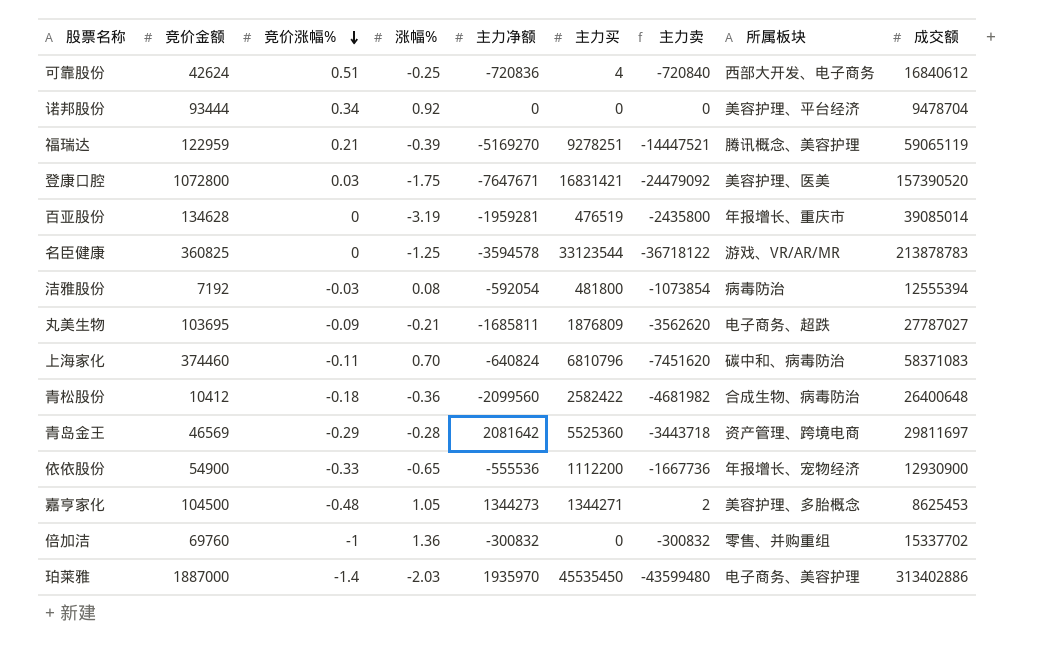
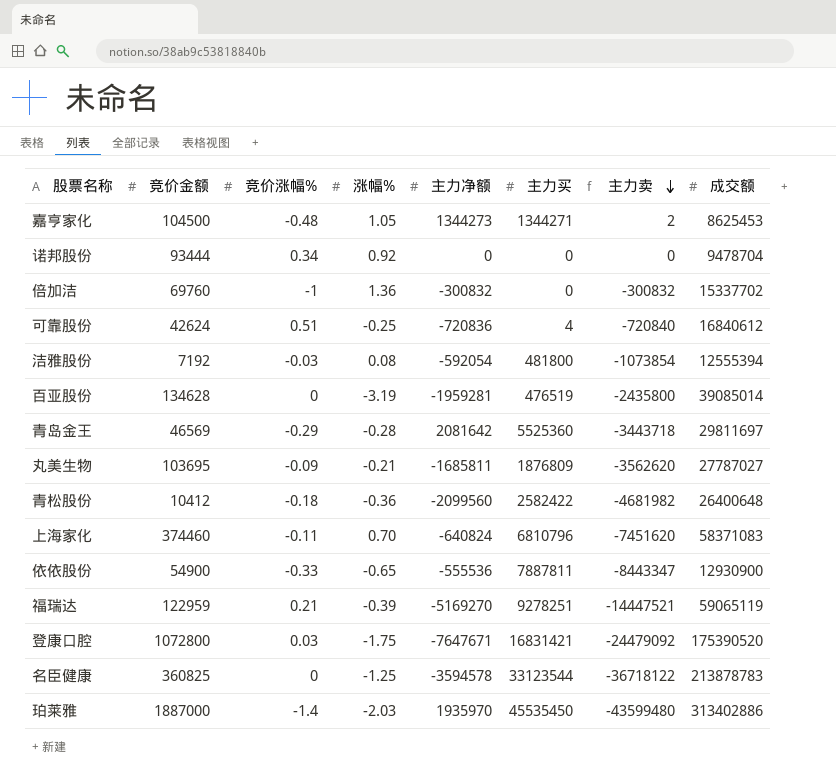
row order: 竞价涨幅% descending -> 主力卖 descending
column 所属板块 | position: 8 -> none
依依股份 | 主力买: 1112200 -> 7887811
依依股份 | 主力卖: -1667736 -> -8443347
登康口腔 | 成交额: 157390520 -> 175390520

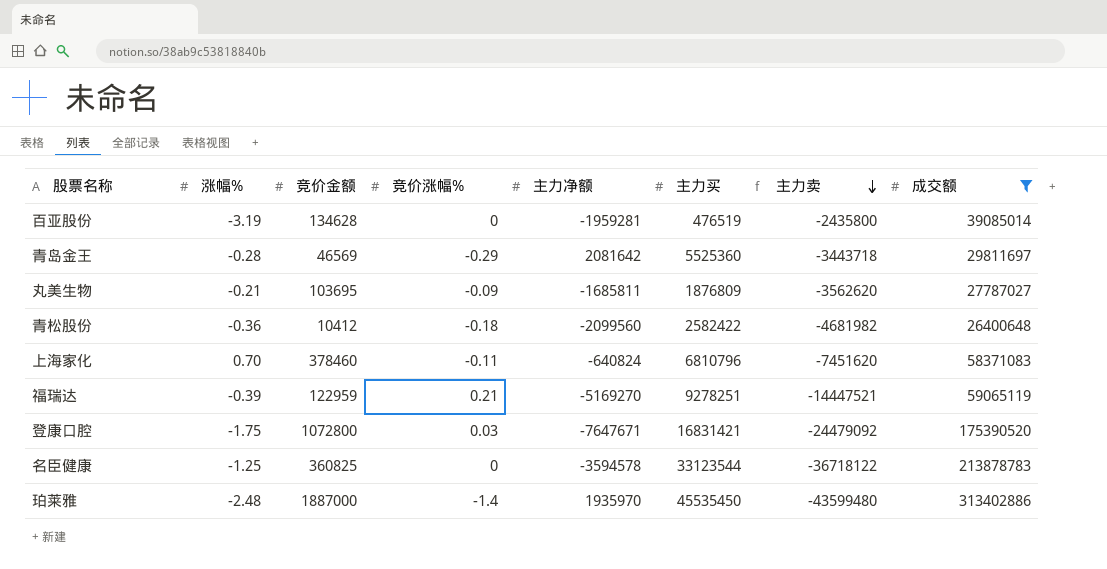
filter: none -> 成交额 >= 26400648
column 涨幅% | position: 4 -> 2
上海家化 | 竞价金额: 374460 -> 378460
珀莱雅 | 涨幅%: -2.03 -> -2.48

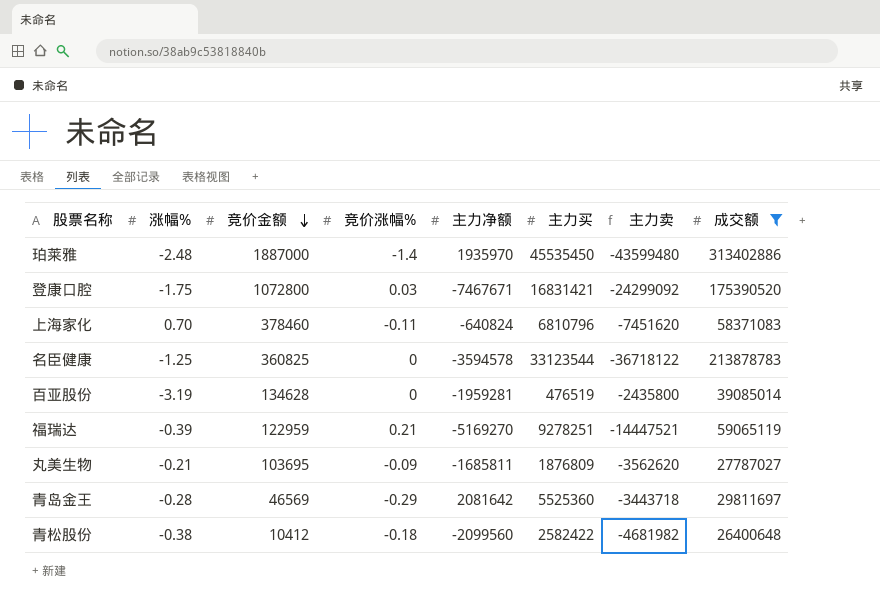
row order: 主力卖 descending -> 竞价金额 descending
登康口腔 | 主力净额: -7647671 -> -7467671
登康口腔 | 主力卖: -24479092 -> -24299092
青松股份 | 涨幅%: -0.36 -> -0.38

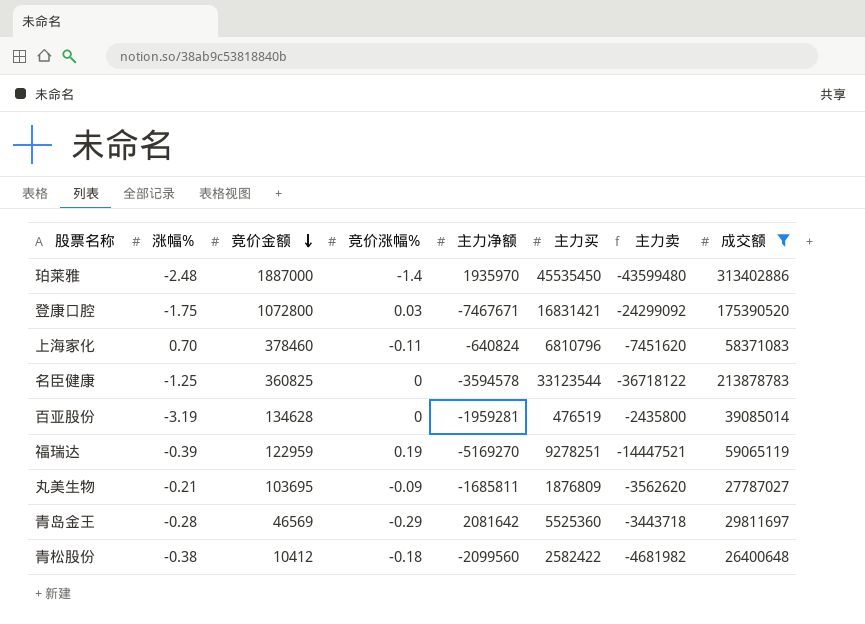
福瑞达 | 竞价涨幅%: 0.21 -> 0.19

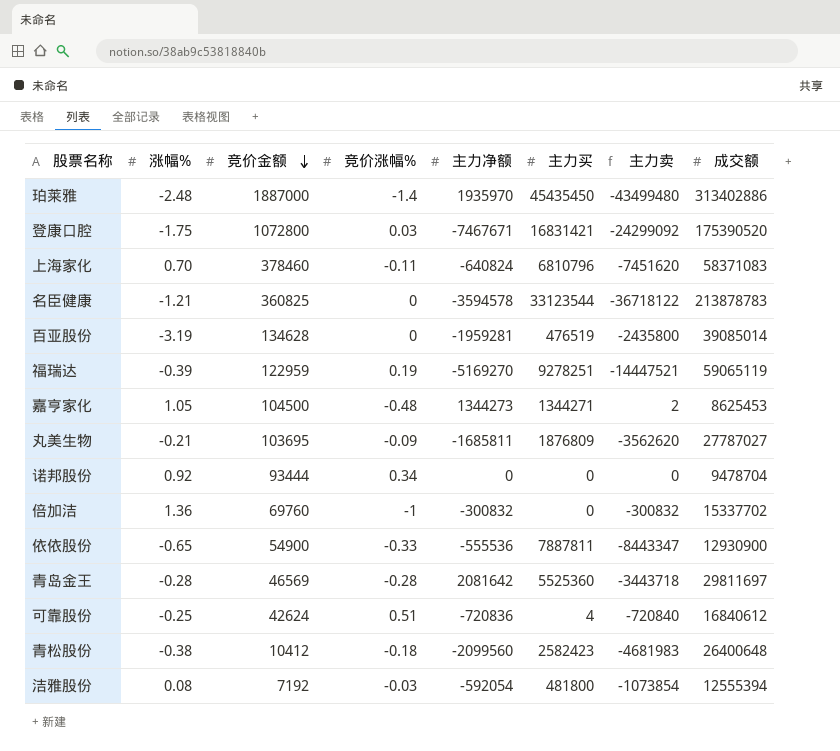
filter: 成交额 >= 26400648 -> none
珀莱雅 | 主力买: 45535450 -> 45435450
珀莱雅 | 主力卖: -43599480 -> -43499480
名臣健康 | 涨幅%: -1.25 -> -1.21
青岛金王 | 竞价涨幅%: -0.29 -> -0.28
青松股份 | 主力买: 2582422 -> 2582423
青松股份 | 主力卖: -4681982 -> -4681983

